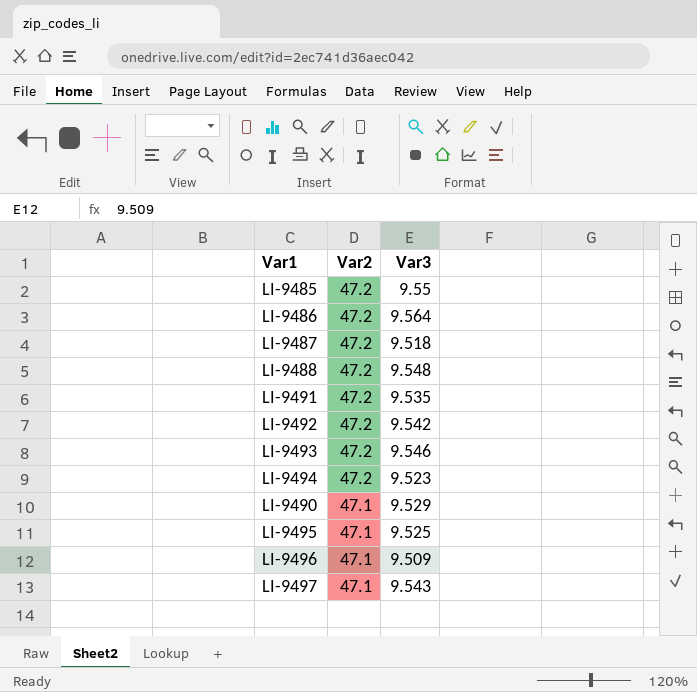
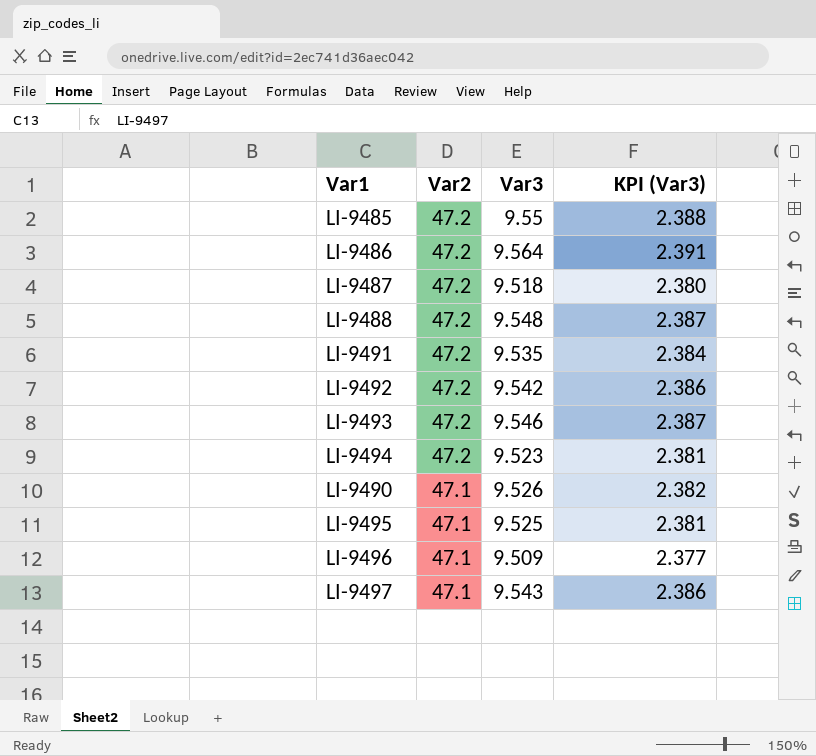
column KPI (Var3) | formula: none -> [Var3] * 0.25
LI-9490 | Var3: 9.529 -> 9.526

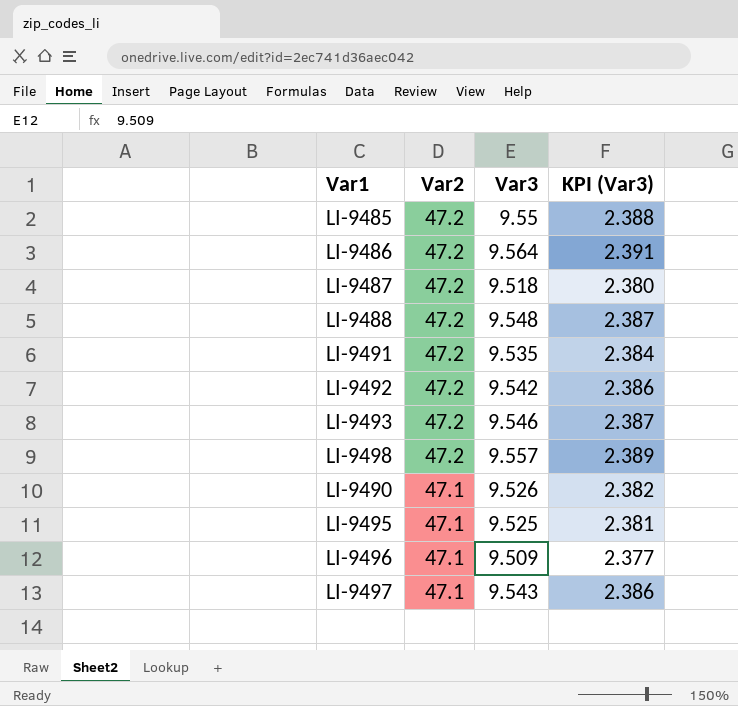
row LI-9494: 47.2 | 9.523 | 2.381 -> none
row LI-9498: none -> 47.2 | 9.557 | 2.389

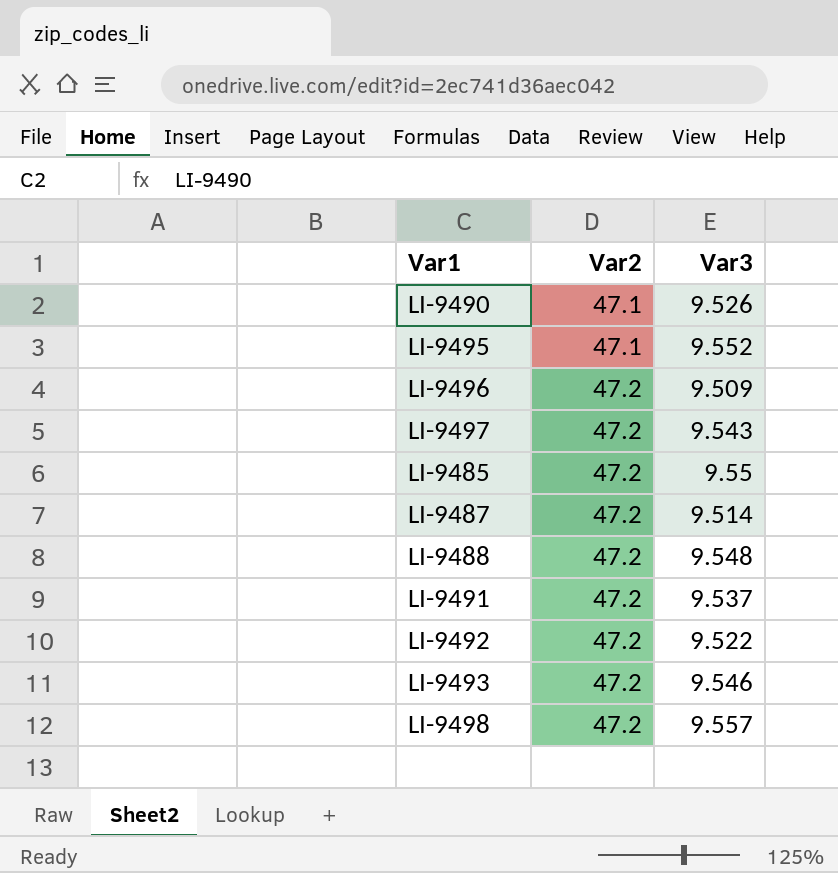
row order: Var2 descending -> Var2 ascending
column KPI (Var3) | formula: [Var3] * 0.25 -> none
row LI-9486: 47.2 | 9.564 | 2.391 -> none
LI-9495 | Var3: 9.525 -> 9.552
LI-9496 | Var2: 47.1 -> 47.2
LI-9497 | Var2: 47.1 -> 47.2
LI-9487 | Var3: 9.518 -> 9.514
LI-9491 | Var3: 9.535 -> 9.537
LI-9492 | Var3: 9.542 -> 9.522

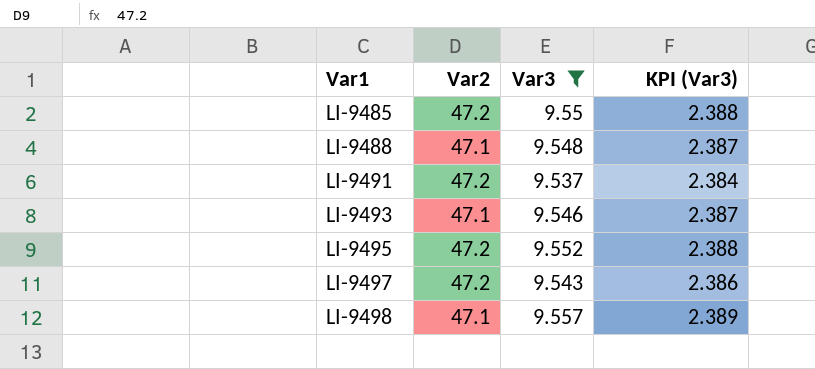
filter: none -> Var3 >= 9.537
row order: Var2 ascending -> Var1 ascending
column KPI (Var3) | formula: none -> [Var3] * 0.25
LI-9488 | Var2: 47.2 -> 47.1
LI-9493 | Var2: 47.2 -> 47.1
LI-9495 | Var2: 47.1 -> 47.2
LI-9498 | Var2: 47.2 -> 47.1

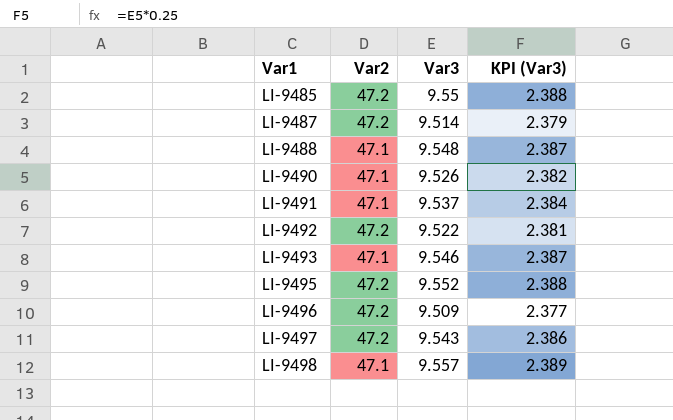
filter: Var3 >= 9.537 -> none
LI-9491 | Var2: 47.2 -> 47.1

